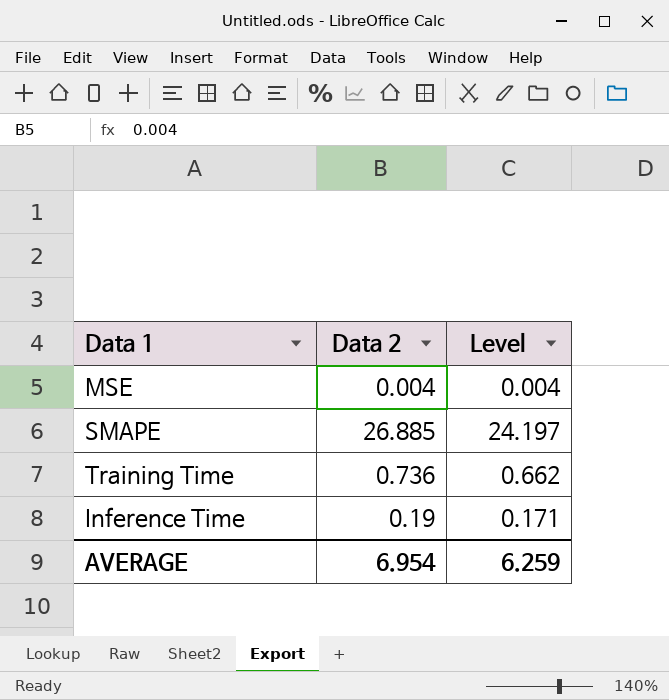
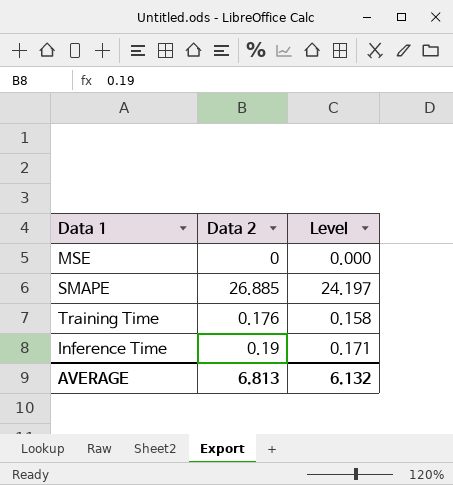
MSE | Data 2: 0.004 -> 0
MSE | Level: 0.004 -> 0.000
Training Time | Data 2: 0.736 -> 0.176
Training Time | Level: 0.662 -> 0.158
AVERAGE | Data 2: 6.954 -> 6.813
AVERAGE | Level: 6.259 -> 6.132

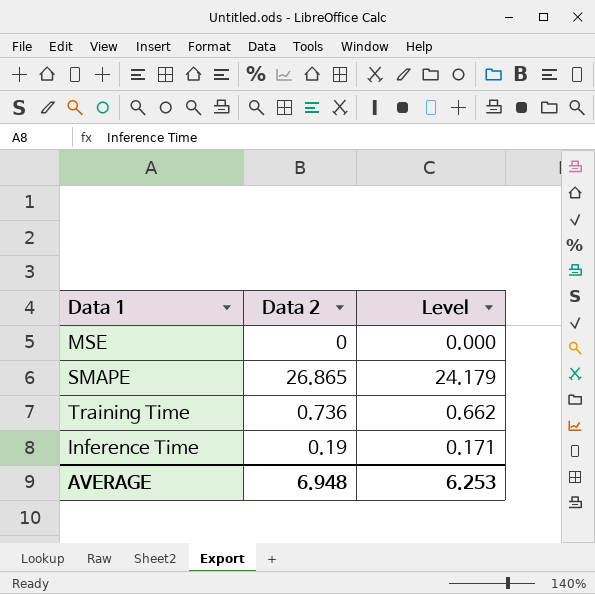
SMAPE | Data 2: 26.885 -> 26.865
SMAPE | Level: 24.197 -> 24.179
Training Time | Data 2: 0.176 -> 0.736
Training Time | Level: 0.158 -> 0.662
AVERAGE | Data 2: 6.813 -> 6.948
AVERAGE | Level: 6.132 -> 6.253

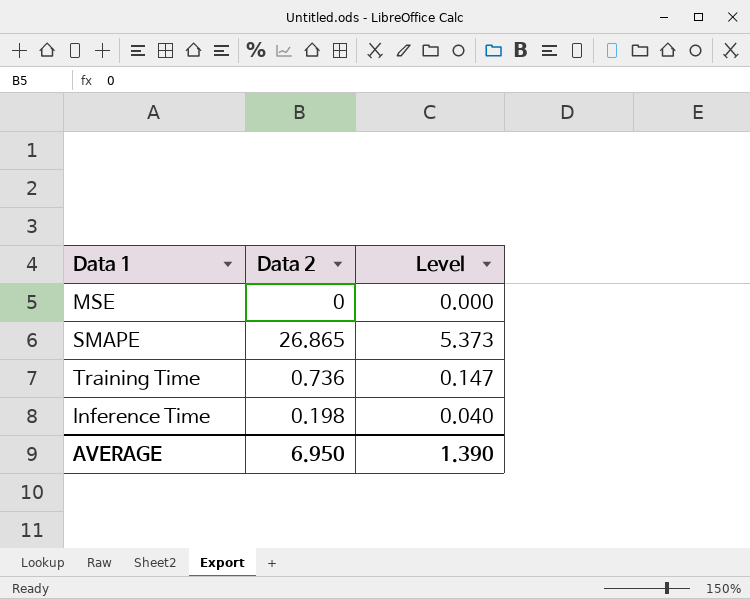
column Level | formula: [Data 2] * 0.9 -> [Data 2] * 0.2
Inference Time | Data 2: 0.19 -> 0.198
AVERAGE | Data 2: 6.948 -> 6.950
AVERAGE | Level: 6.253 -> 1.390

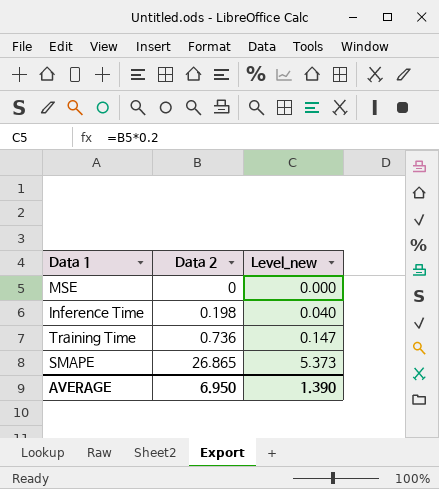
row order: none -> Data 2 ascending
column name: Level -> Level_new

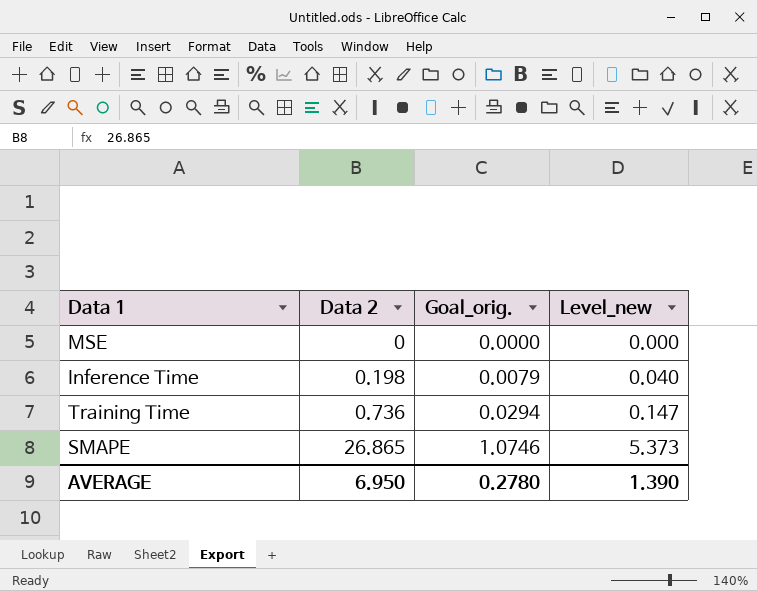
column Goal_orig. | formula: none -> [Data 2] * 0.04

